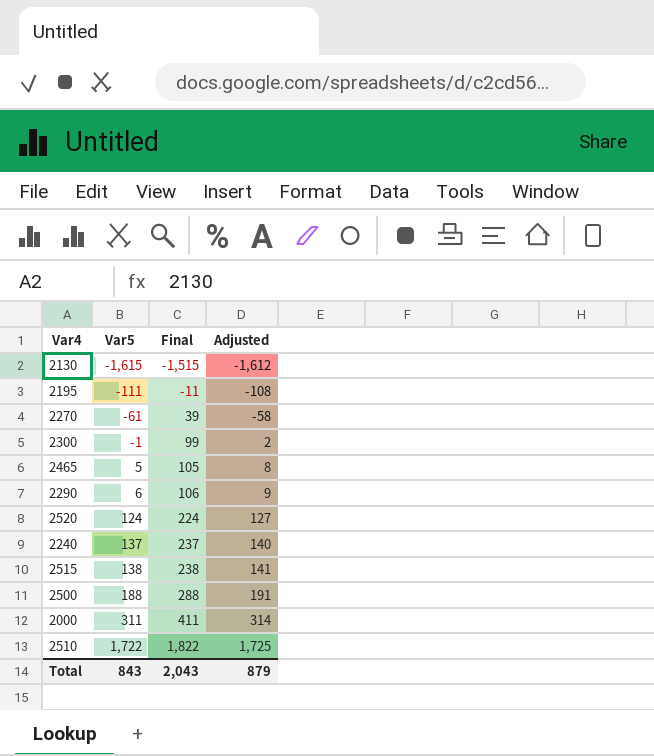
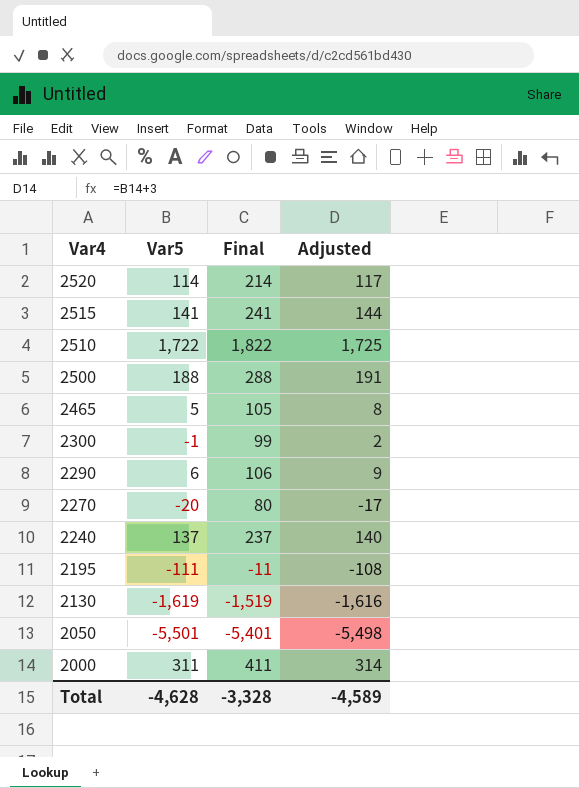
row order: Var5 ascending -> Var4 descending
2520 | Var5: 124 -> 114
2520 | Final: 224 -> 214
2520 | Adjusted: 127 -> 117
2515 | Var5: 138 -> 141
2515 | Final: 238 -> 241
2515 | Adjusted: 141 -> 144
2270 | Var5: -61 -> -20
2270 | Final: 39 -> 80
2270 | Adjusted: -58 -> -17
2130 | Var5: -1,615 -> -1,619
2130 | Final: -1,515 -> -1,519
2130 | Adjusted: -1,612 -> -1,616
row 2050: none -> -5,501 | -5,401 | -5,498
Total | Var5: 843 -> -4,628
Total | Final: 2,043 -> -3,328
Total | Adjusted: 879 -> -4,589

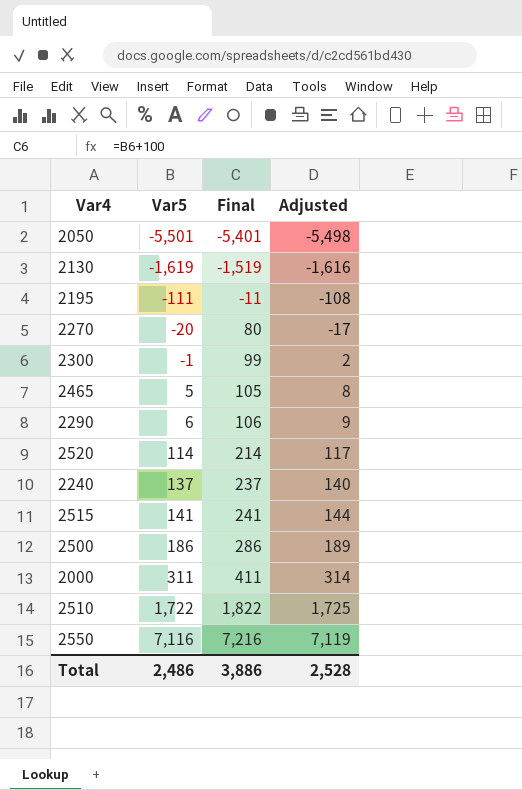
row order: Var4 descending -> Var5 ascending
2500 | Var5: 188 -> 186
2500 | Final: 288 -> 286
2500 | Adjusted: 191 -> 189
row 2550: none -> 7,116 | 7,216 | 7,119
Total | Var5: -4,628 -> 2,486
Total | Final: -3,328 -> 3,886
Total | Adjusted: -4,589 -> 2,528

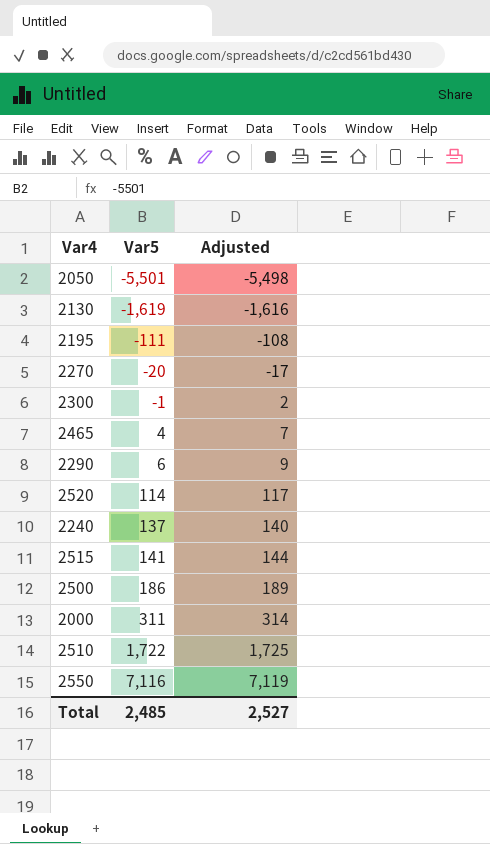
column Final | formula: [Var5] + 100 -> none
2465 | Var5: 5 -> 4
2465 | Adjusted: 8 -> 7
Total | Var5: 2,486 -> 2,485
Total | Adjusted: 2,528 -> 2,527

